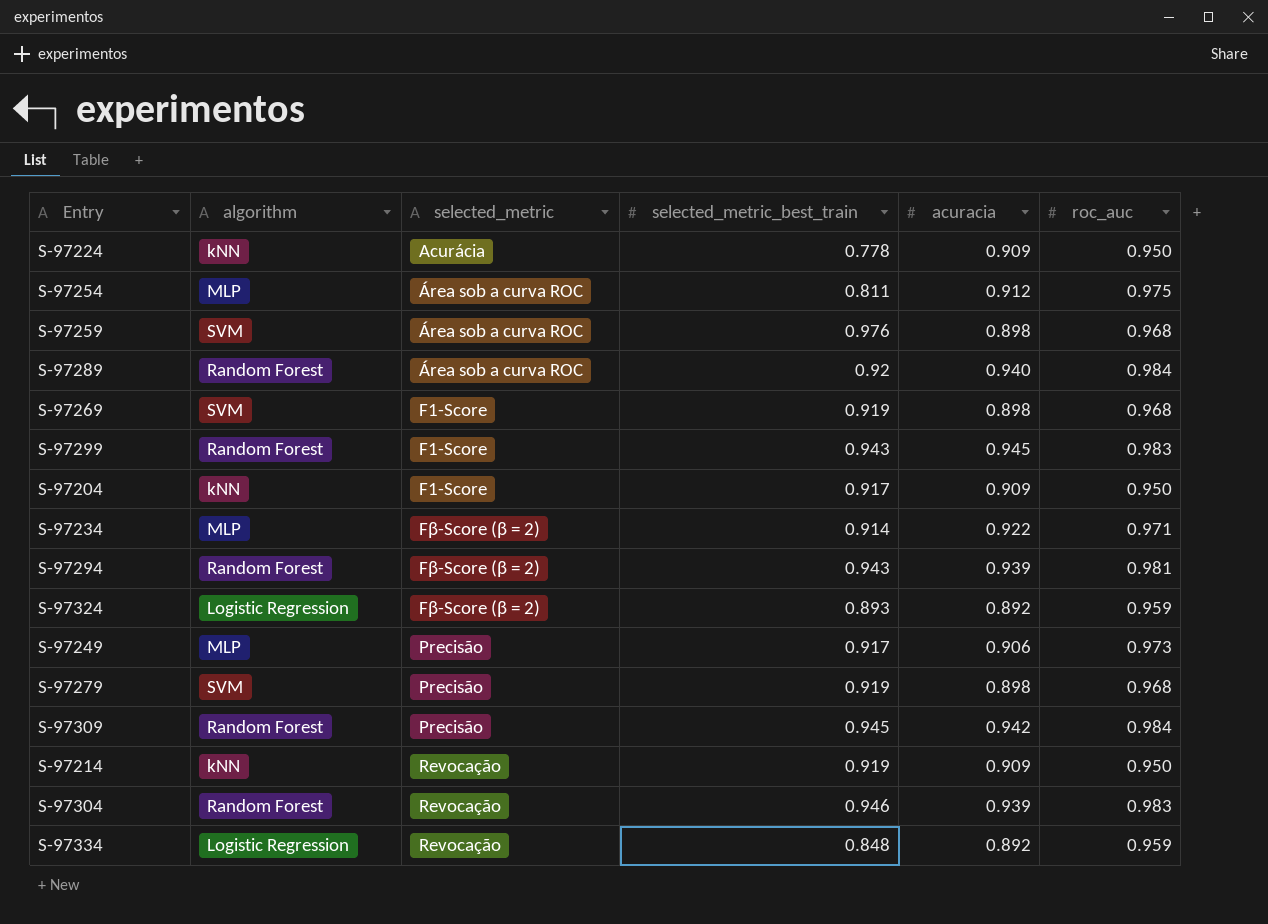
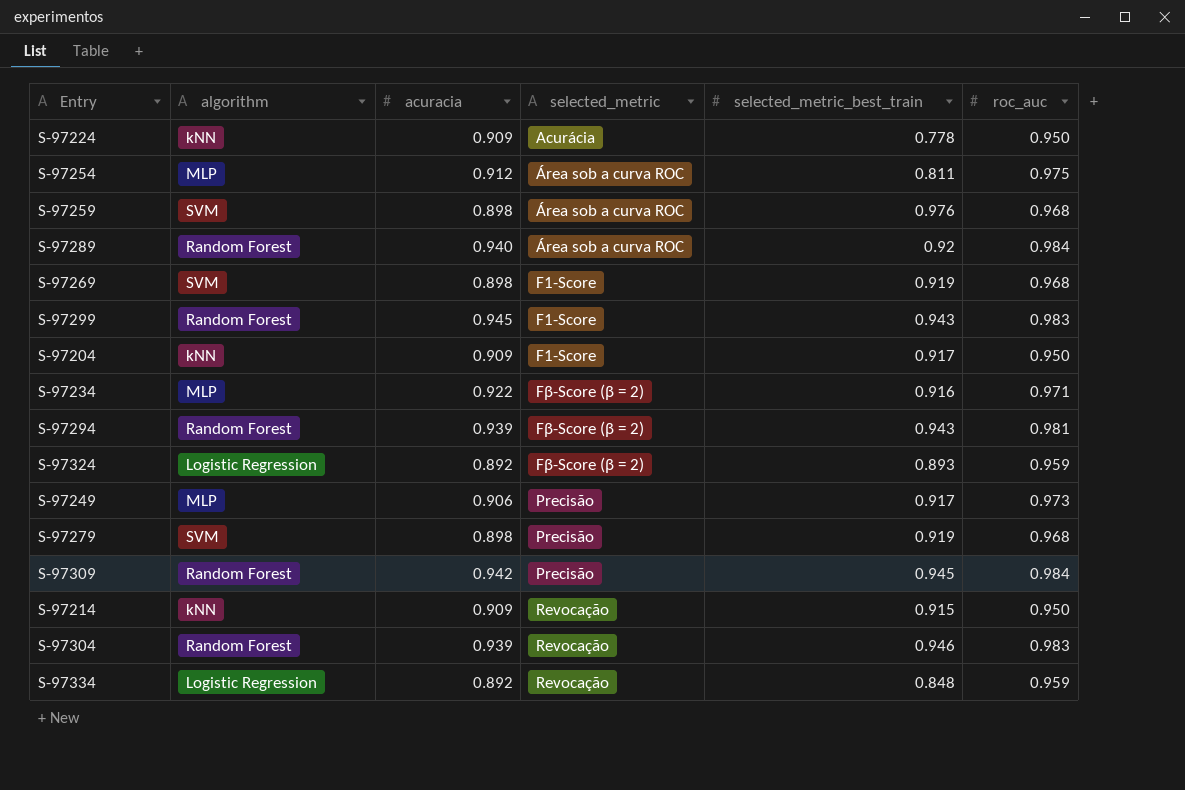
column acuracia | position: 5 -> 3
S-97234 | selected_metric_best_train: 0.914 -> 0.916
S-97214 | selected_metric_best_train: 0.919 -> 0.915

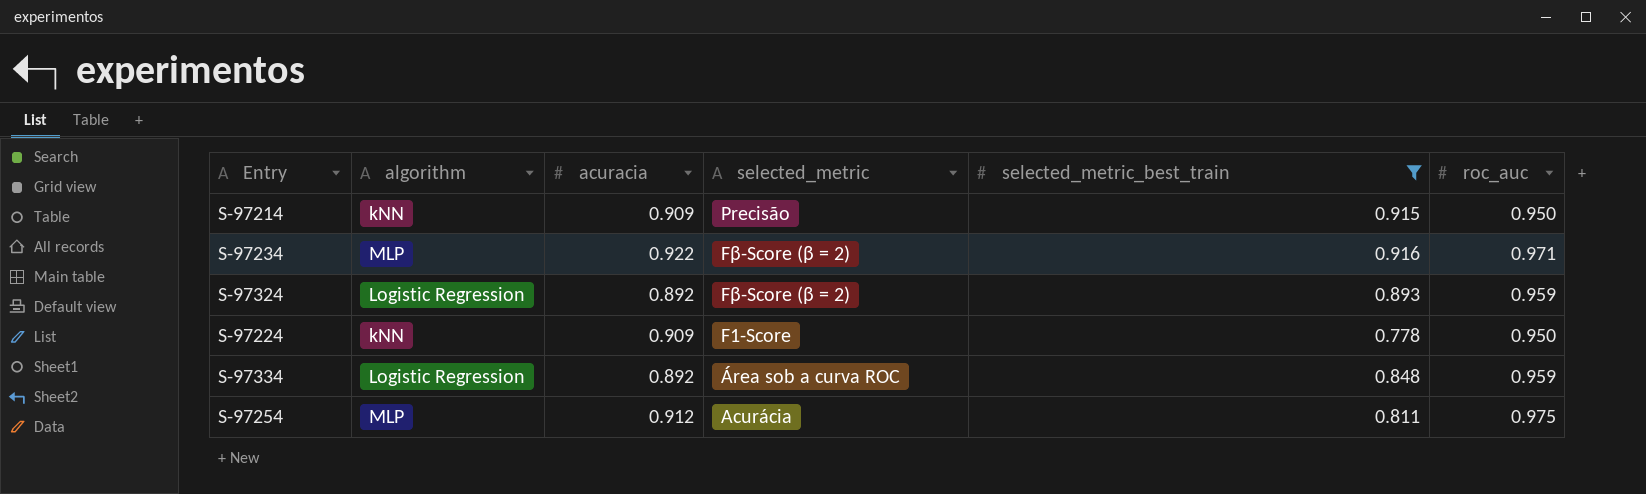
filter: none -> selected_metric_best_train <= 0.916
row order: selected_metric ascending -> selected_metric descending
S-97214 | selected_metric: Revocação -> Precisão
S-97224 | selected_metric: Acurácia -> F1-Score
S-97334 | selected_metric: Revocação -> Área sob a curva ROC
S-97254 | selected_metric: Área sob a curva ROC -> Acurácia

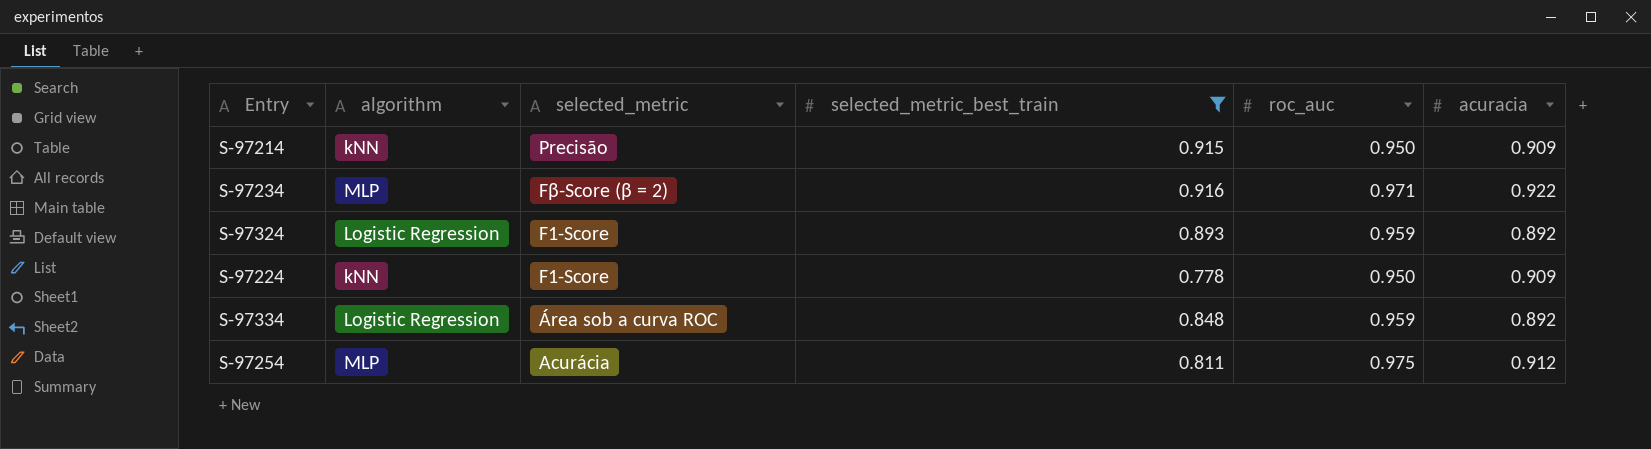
column acuracia | position: 3 -> 6
S-97324 | selected_metric: Fβ-Score (β = 2) -> F1-Score

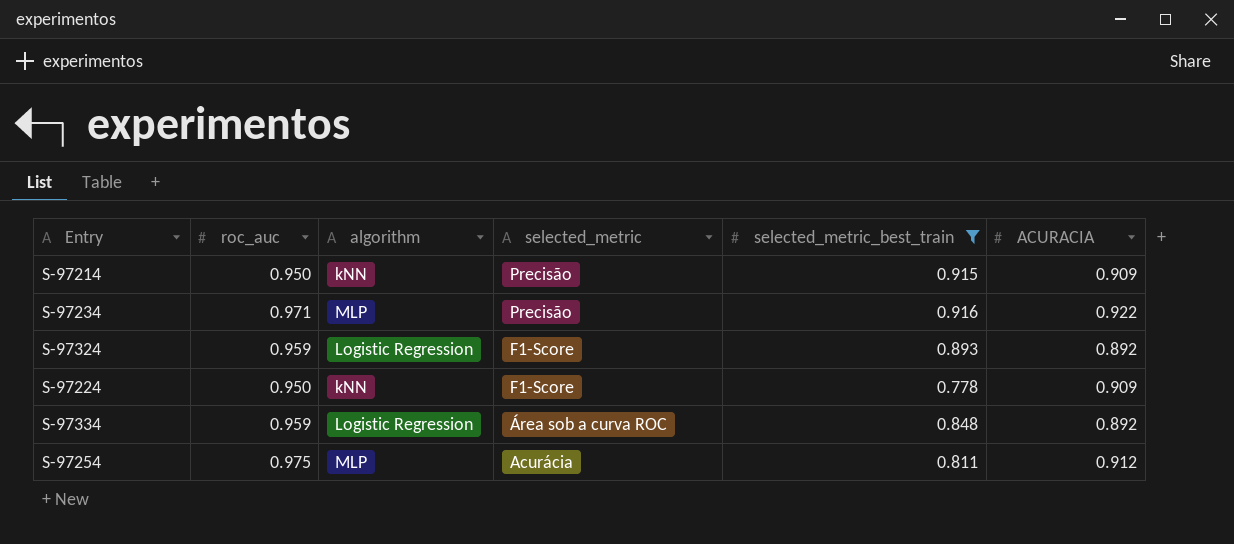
column roc_auc | position: 5 -> 2
column name: acuracia -> ACURACIA
S-97234 | selected_metric: Fβ-Score (β = 2) -> Precisão

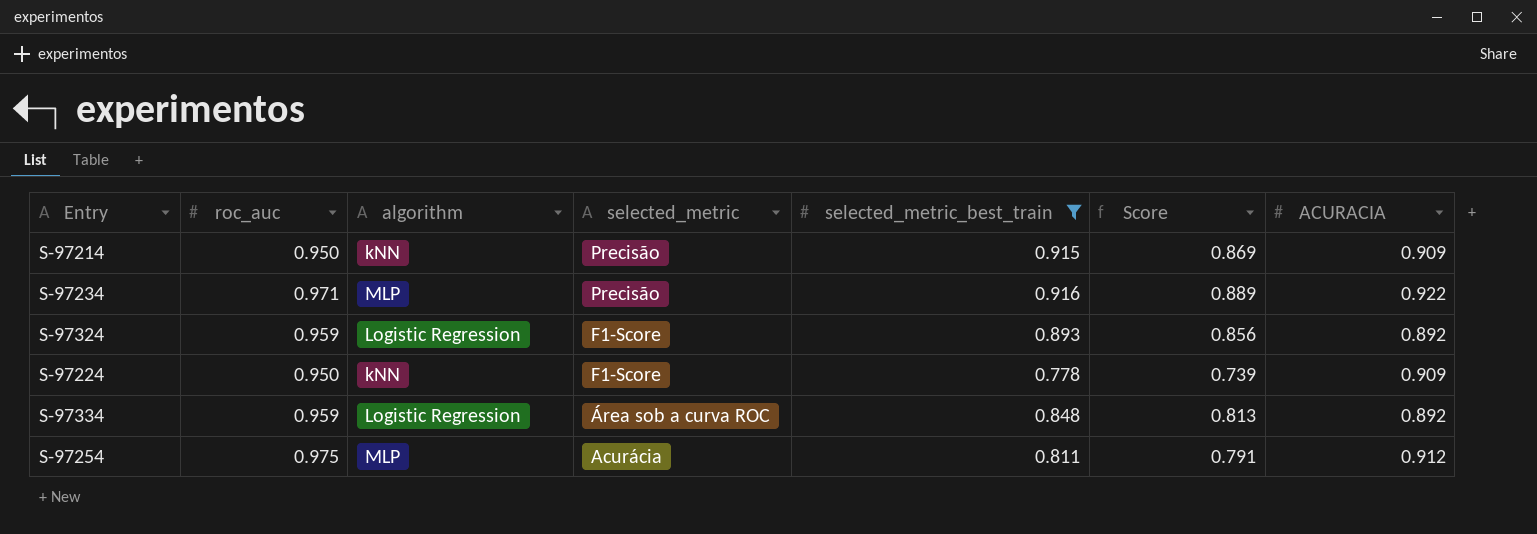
column Score | formula: none -> [roc_auc] * [selected_metric_best_train]

